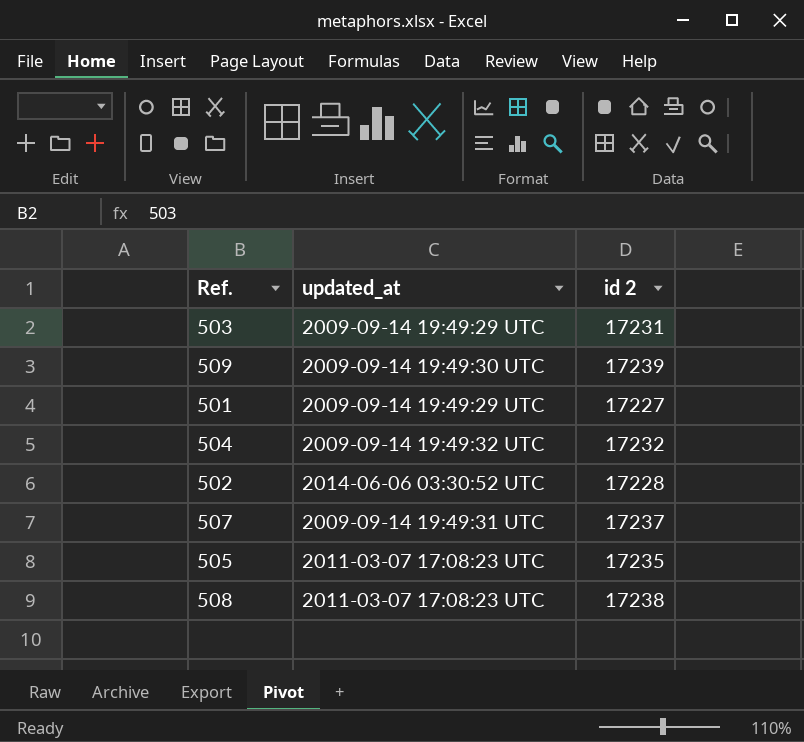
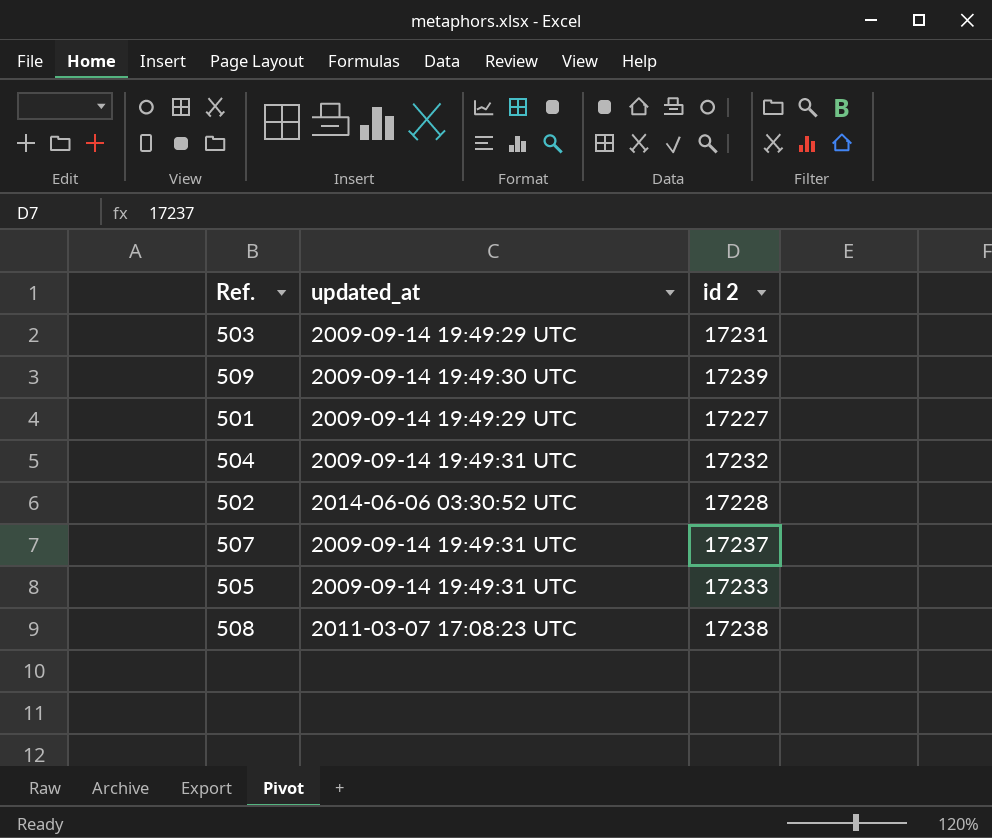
504 | updated_at: 2009-09-14 19:49:32 UTC -> 2009-09-14 19:49:31 UTC
505 | updated_at: 2011-03-07 17:08:23 UTC -> 2009-09-14 19:49:31 UTC
505 | id 2: 17235 -> 17233

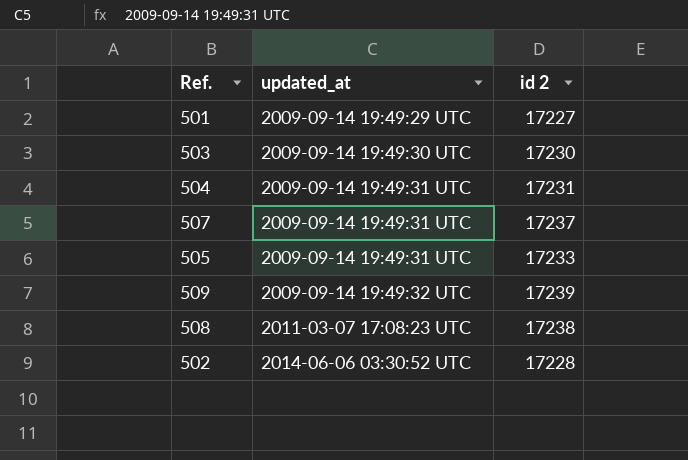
row order: none -> updated_at ascending
503 | updated_at: 2009-09-14 19:49:29 UTC -> 2009-09-14 19:49:30 UTC
503 | id 2: 17231 -> 17230
504 | id 2: 17232 -> 17231
509 | updated_at: 2009-09-14 19:49:30 UTC -> 2009-09-14 19:49:32 UTC

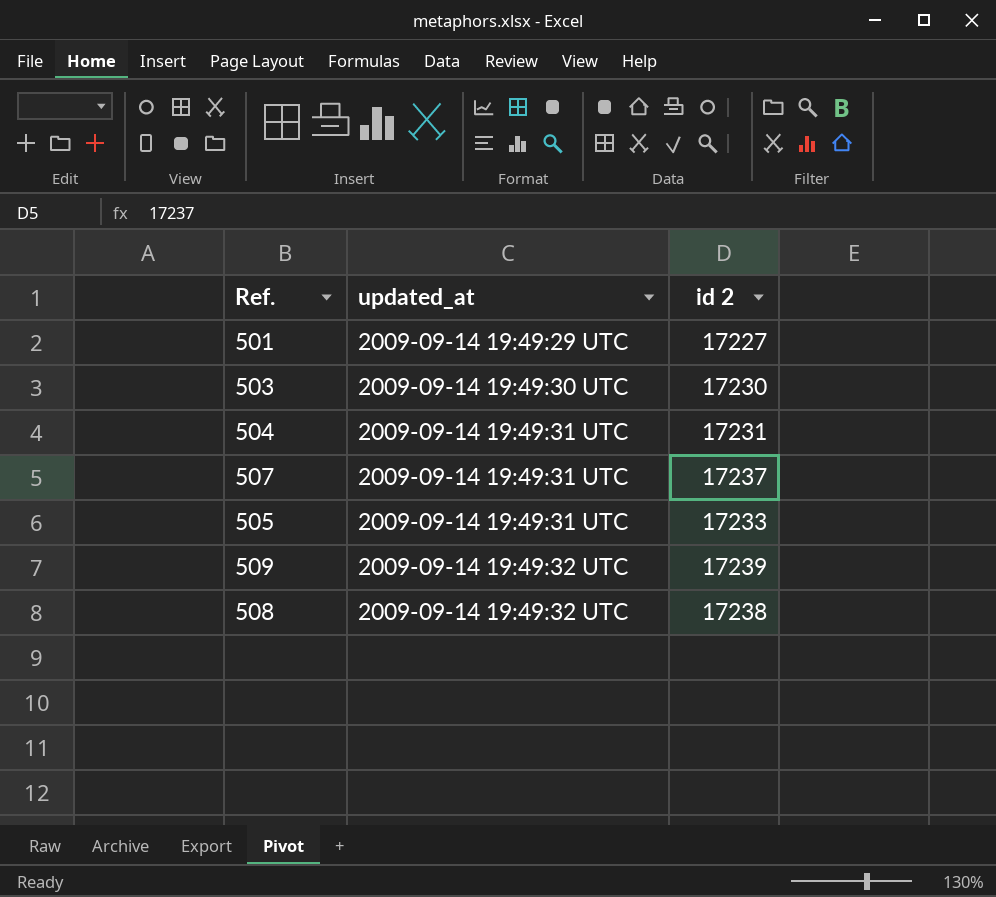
row 502: 2014-06-06 03:30:52 UTC | 17228 -> none
508 | updated_at: 2011-03-07 17:08:23 UTC -> 2009-09-14 19:49:32 UTC

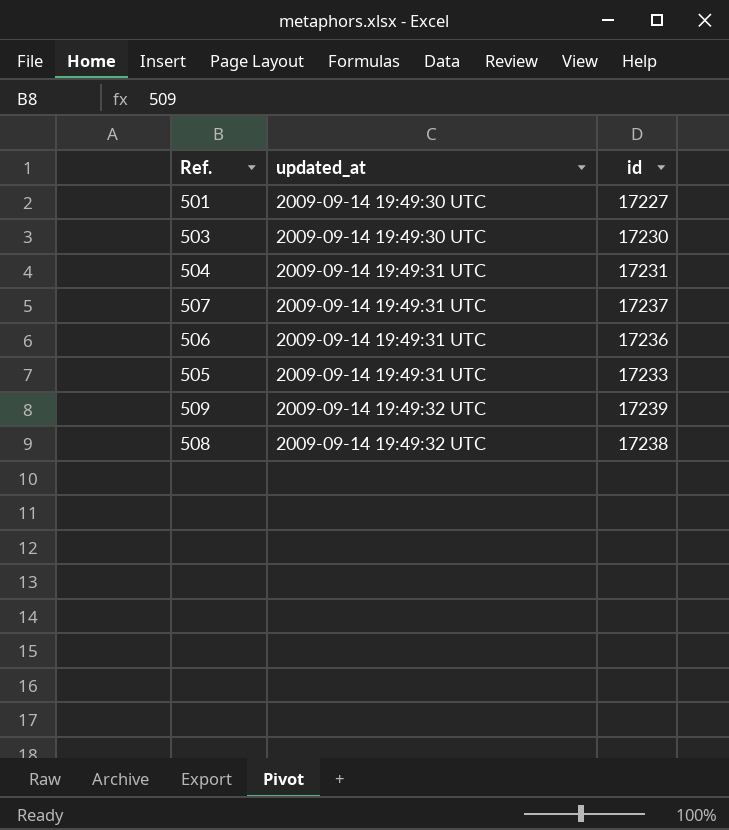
column name: id 2 -> id
501 | updated_at: 2009-09-14 19:49:29 UTC -> 2009-09-14 19:49:30 UTC
row 506: none -> 2009-09-14 19:49:31 UTC | 17236

